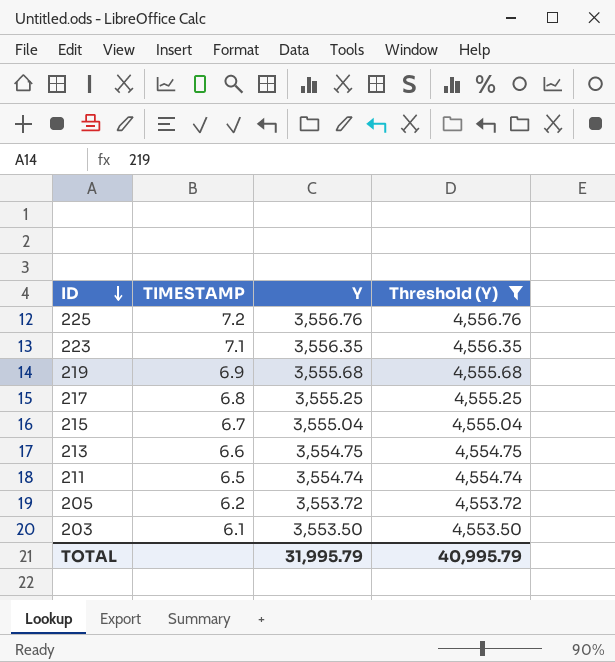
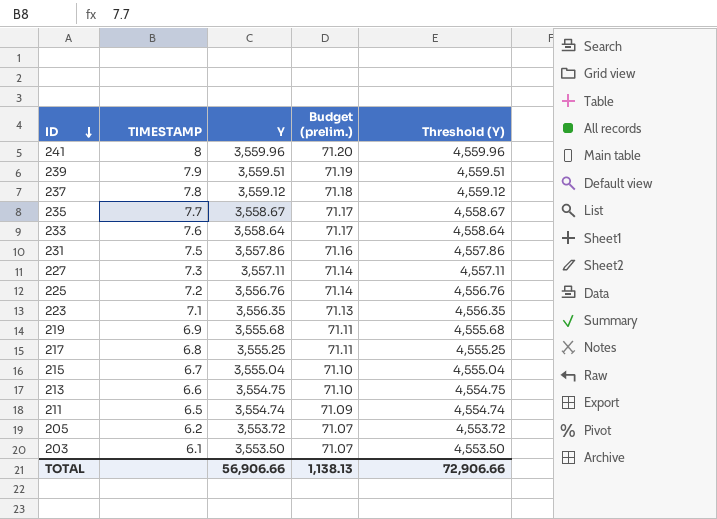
filter: Threshold (Y) <= 4,556.76 -> none
column Budget (prelim.) | formula: none -> [Y] * 0.02
TOTAL | Y: 31,995.79 -> 56,906.66
TOTAL | Threshold (Y): 40,995.79 -> 72,906.66

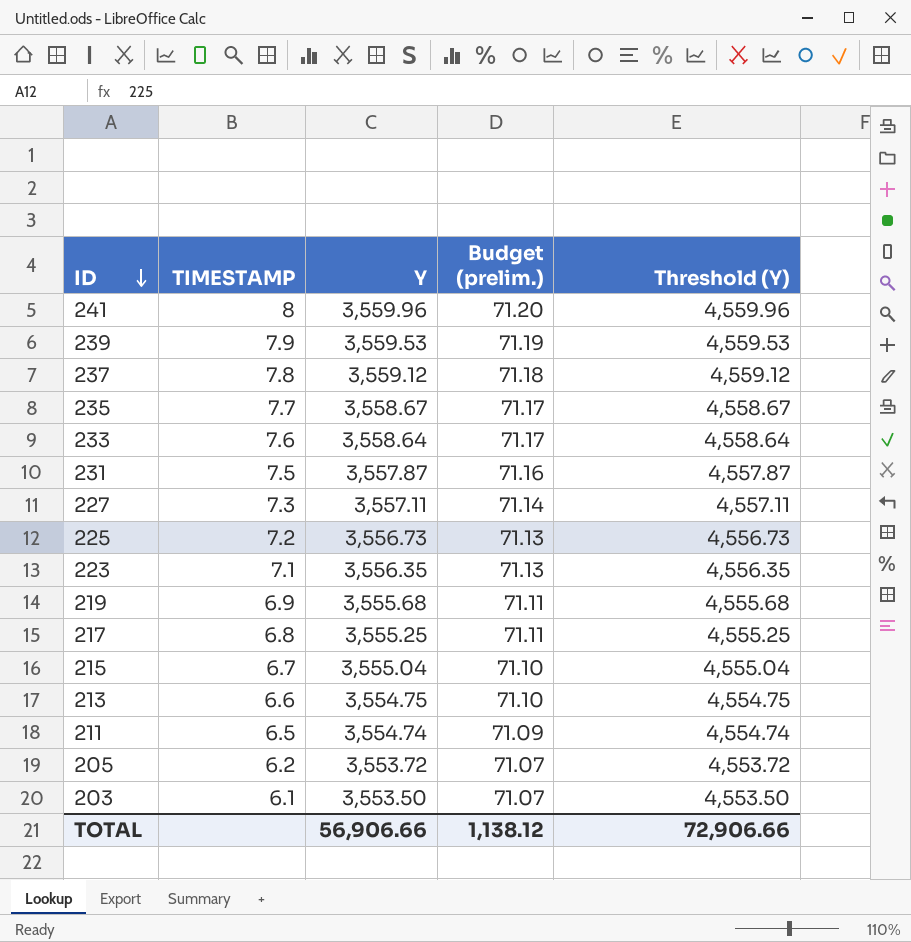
239 | Y: 3,559.51 -> 3,559.53
239 | Threshold (Y): 4,559.51 -> 4,559.53
231 | Y: 3,557.86 -> 3,557.87
231 | Threshold (Y): 4,557.86 -> 4,557.87
225 | Y: 3,556.76 -> 3,556.73
225 | Budget (prelim.): 71.14 -> 71.13
225 | Threshold (Y): 4,556.76 -> 4,556.73
TOTAL | Budget (prelim.): 1,138.13 -> 1,138.12

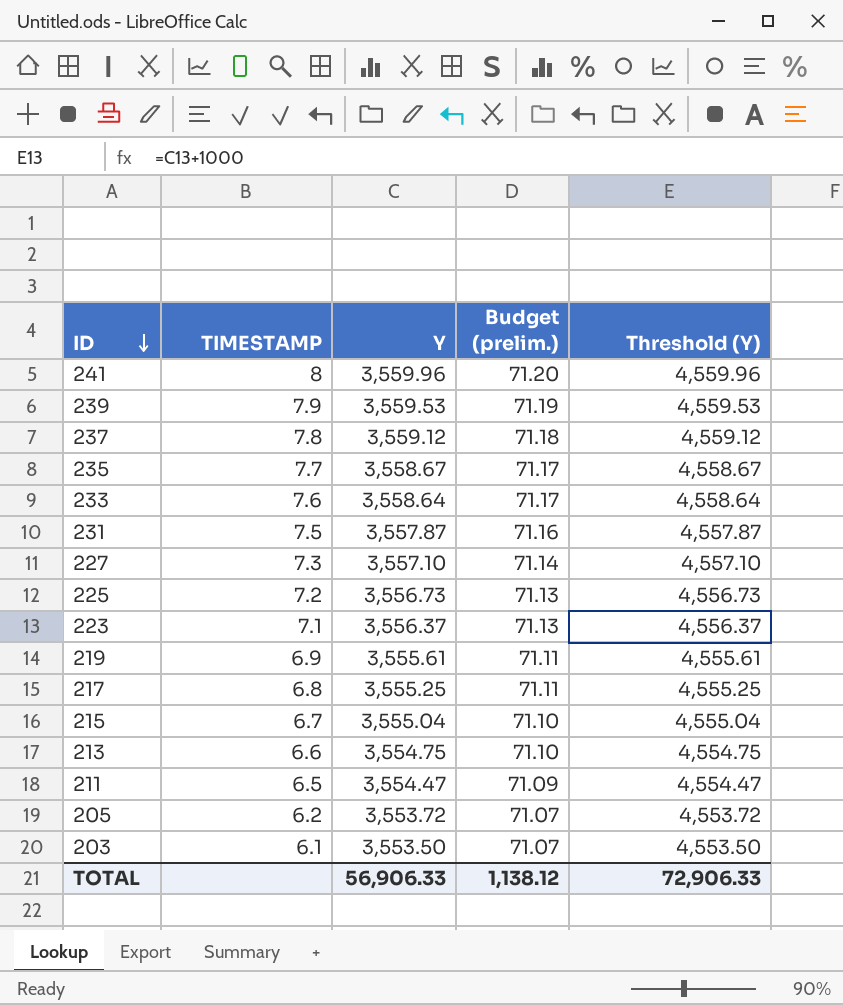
227 | Y: 3,557.11 -> 3,557.10
227 | Threshold (Y): 4,557.11 -> 4,557.10
223 | Y: 3,556.35 -> 3,556.37
223 | Threshold (Y): 4,556.35 -> 4,556.37
219 | Y: 3,555.68 -> 3,555.61
219 | Threshold (Y): 4,555.68 -> 4,555.61
211 | Y: 3,554.74 -> 3,554.47
211 | Threshold (Y): 4,554.74 -> 4,554.47
TOTAL | Y: 56,906.66 -> 56,906.33
TOTAL | Threshold (Y): 72,906.66 -> 72,906.33

